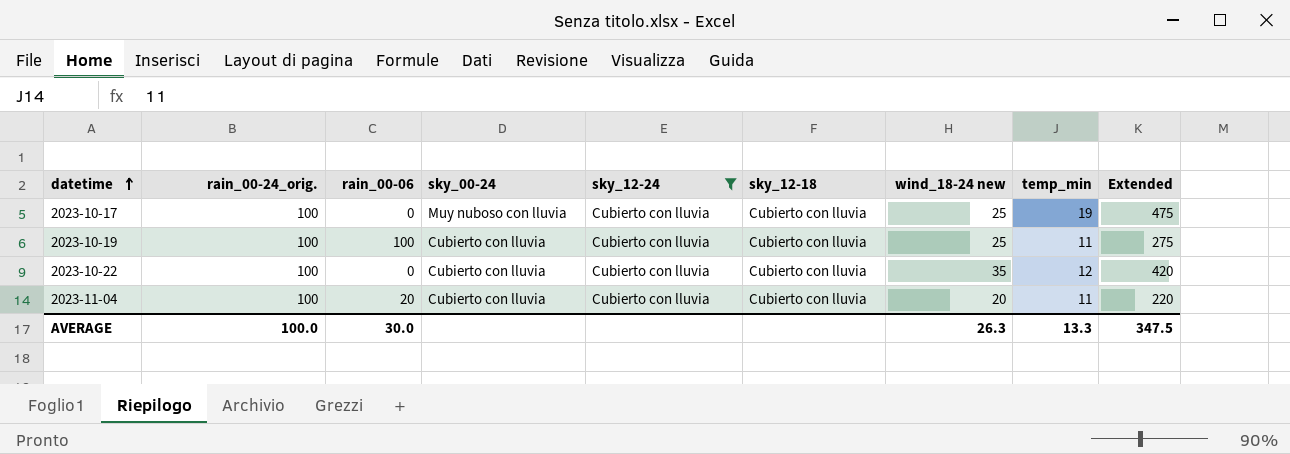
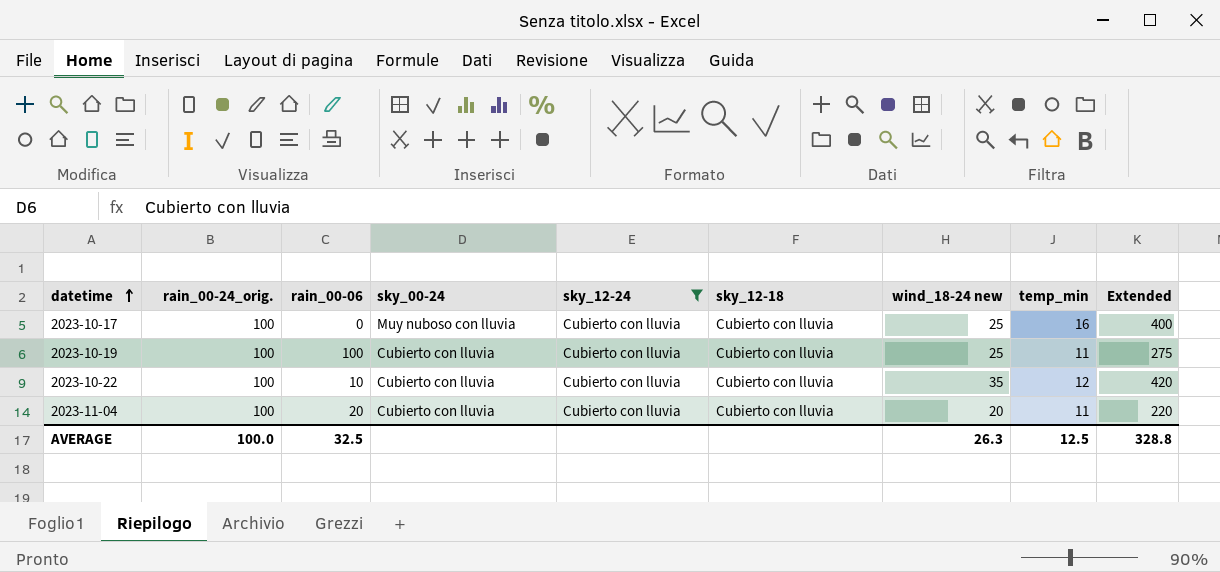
2023-10-17 | temp_min: 19 -> 16
2023-10-17 | Extended: 475 -> 400
2023-10-22 | rain_00-06: 0 -> 10
AVERAGE | rain_00-06: 30.0 -> 32.5
AVERAGE | temp_min: 13.3 -> 12.5
AVERAGE | Extended: 347.5 -> 328.8

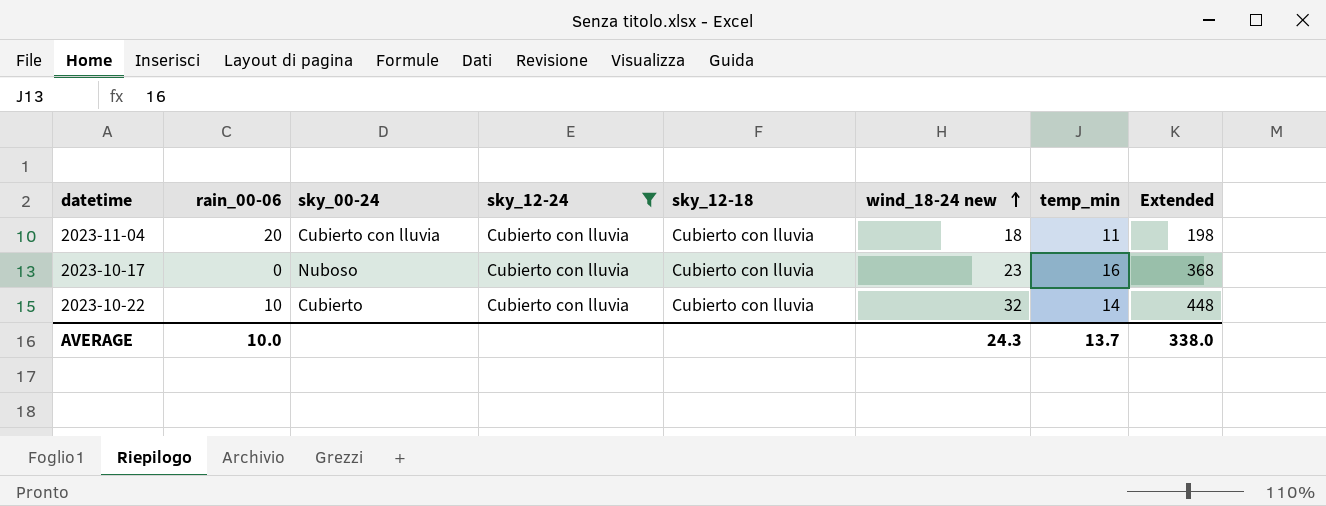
row order: datetime ascending -> wind_18-24 new ascending
column rain_00-24_orig. | position: 2 -> none
row 2023-10-19: 100 | 100 | Cubierto con lluvia | Cubierto con lluvia | Cubierto con lluvia | 25 | 11 | 275 -> none
2023-11-04 | wind_18-24 new: 20 -> 18
2023-11-04 | Extended: 220 -> 198
2023-10-17 | sky_00-24: Muy nuboso con lluvia -> Nuboso
2023-10-17 | wind_18-24 new: 25 -> 23
2023-10-17 | Extended: 400 -> 368
2023-10-22 | sky_00-24: Cubierto con lluvia -> Cubierto
2023-10-22 | wind_18-24 new: 35 -> 32
2023-10-22 | temp_min: 12 -> 14
2023-10-22 | Extended: 420 -> 448
AVERAGE | rain_00-06: 32.5 -> 10.0
AVERAGE | wind_18-24 new: 26.3 -> 24.3
AVERAGE | temp_min: 12.5 -> 13.7
AVERAGE | Extended: 328.8 -> 338.0

